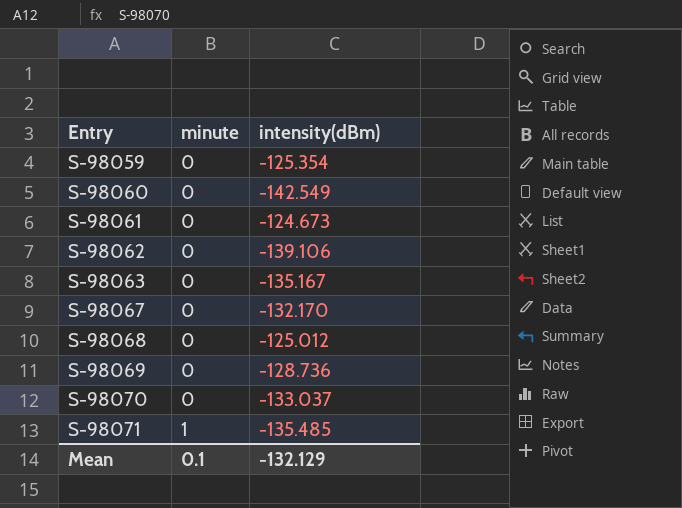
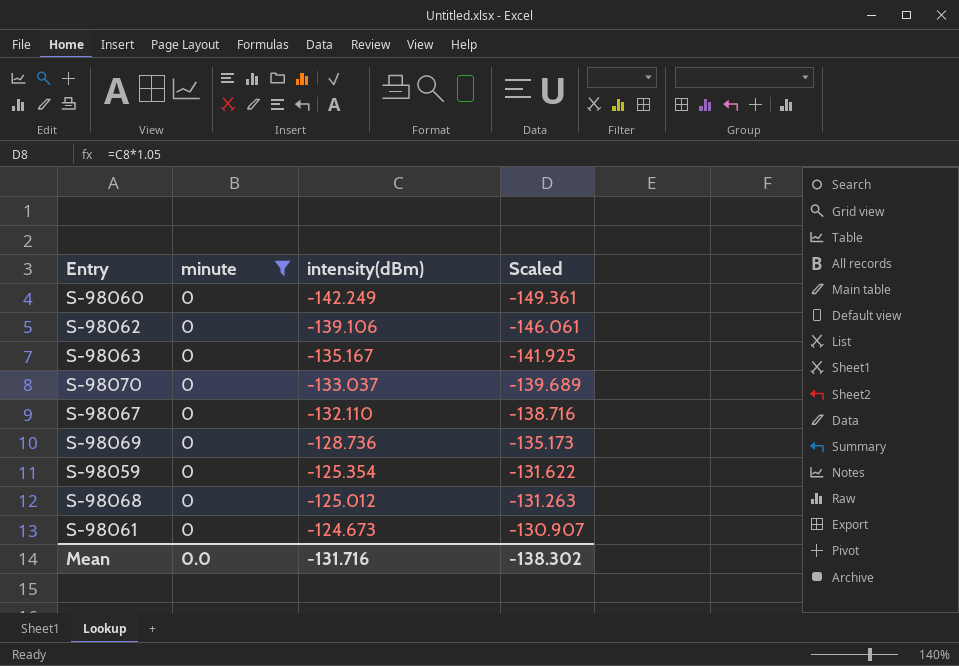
filter: none -> minute = 0
row order: Entry ascending -> intensity(dBm) ascending
column Scaled | formula: none -> [intensity(dBm)] * 1.05
S-98060 | intensity(dBm): -142.549 -> -142.249
S-98067 | intensity(dBm): -132.170 -> -132.110
Mean | minute: 0.1 -> 0.0
Mean | intensity(dBm): -132.129 -> -131.716

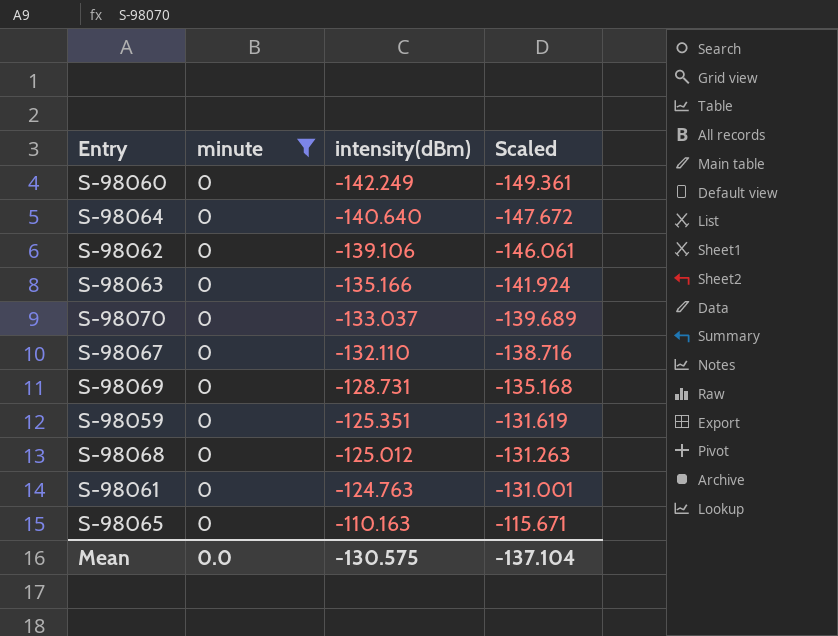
row S-98064: none -> 0 | -140.640 | -147.672
S-98063 | intensity(dBm): -135.167 -> -135.166
S-98063 | Scaled: -141.925 -> -141.924
S-98069 | intensity(dBm): -128.736 -> -128.731
S-98069 | Scaled: -135.173 -> -135.168
S-98059 | intensity(dBm): -125.354 -> -125.351
S-98059 | Scaled: -131.622 -> -131.619
S-98061 | intensity(dBm): -124.673 -> -124.763
S-98061 | Scaled: -130.907 -> -131.001
row S-98065: none -> 0 | -110.163 | -115.671
Mean | intensity(dBm): -131.716 -> -130.575
Mean | Scaled: -138.302 -> -137.104

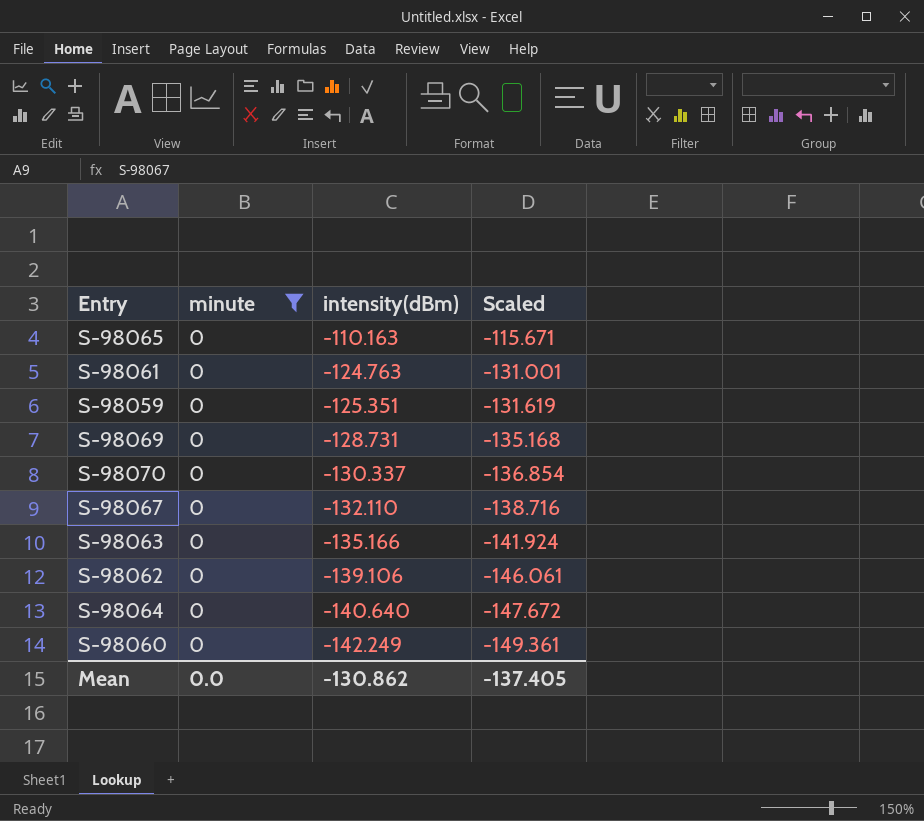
row order: intensity(dBm) ascending -> intensity(dBm) descending
row S-98068: 0 | -125.012 | -131.263 -> none
S-98070 | intensity(dBm): -133.037 -> -130.337
S-98070 | Scaled: -139.689 -> -136.854
Mean | intensity(dBm): -130.575 -> -130.862
Mean | Scaled: -137.104 -> -137.405

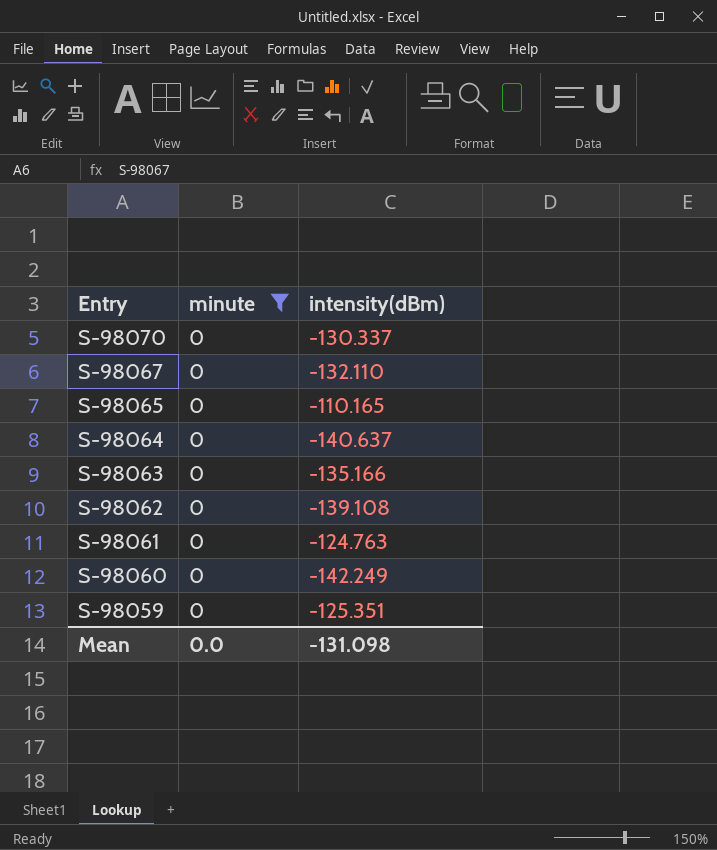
row order: intensity(dBm) descending -> Entry descending
column Scaled | formula: [intensity(dBm)] * 1.05 -> none
row S-98069: 0 | -128.731 | -135.168 -> none
S-98065 | intensity(dBm): -110.163 -> -110.165
S-98064 | intensity(dBm): -140.640 -> -140.637
S-98062 | intensity(dBm): -139.106 -> -139.108
Mean | intensity(dBm): -130.862 -> -131.098

